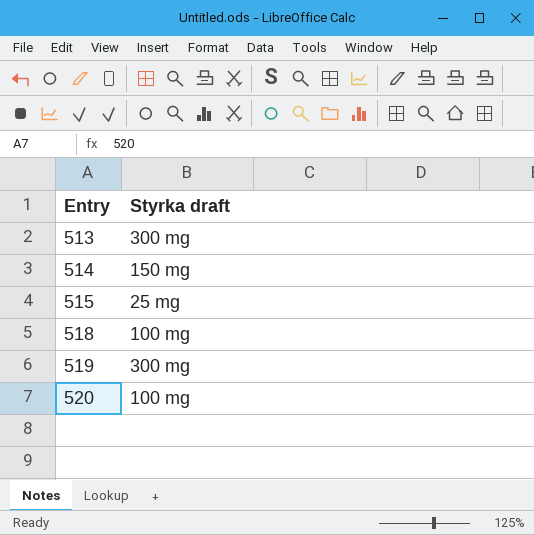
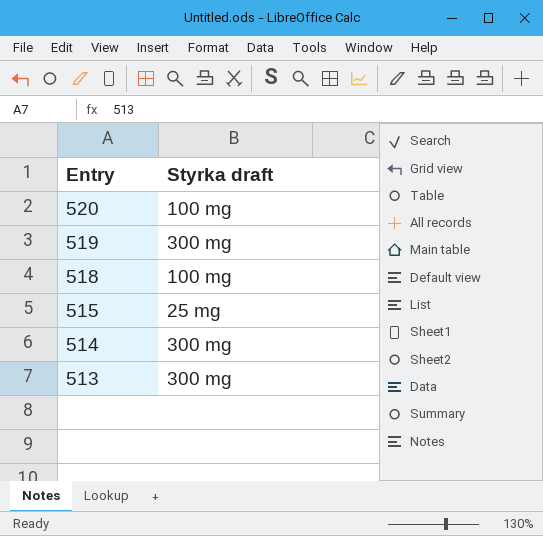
row order: Entry ascending -> Entry descending
514 | Styrka draft: 150 mg -> 300 mg

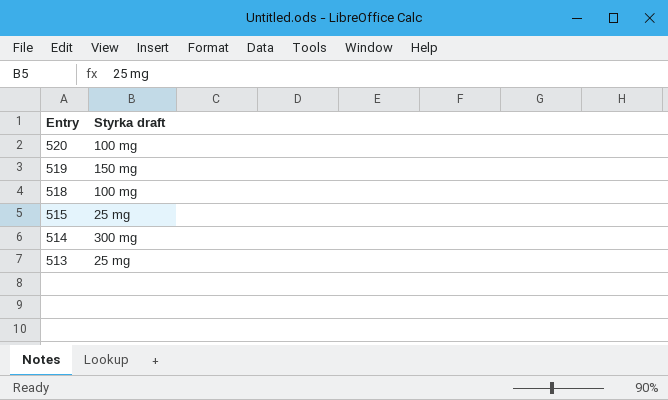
519 | Styrka draft: 300 mg -> 150 mg
513 | Styrka draft: 300 mg -> 25 mg

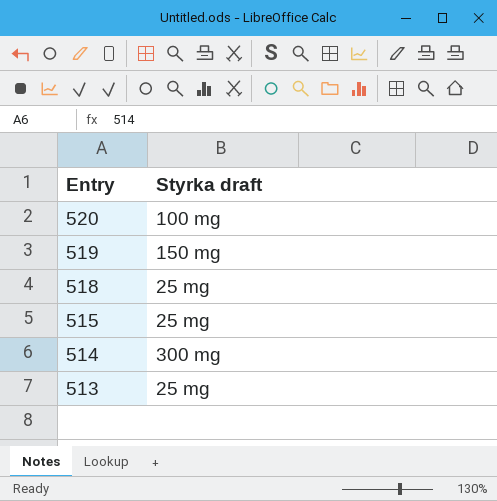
518 | Styrka draft: 100 mg -> 25 mg

